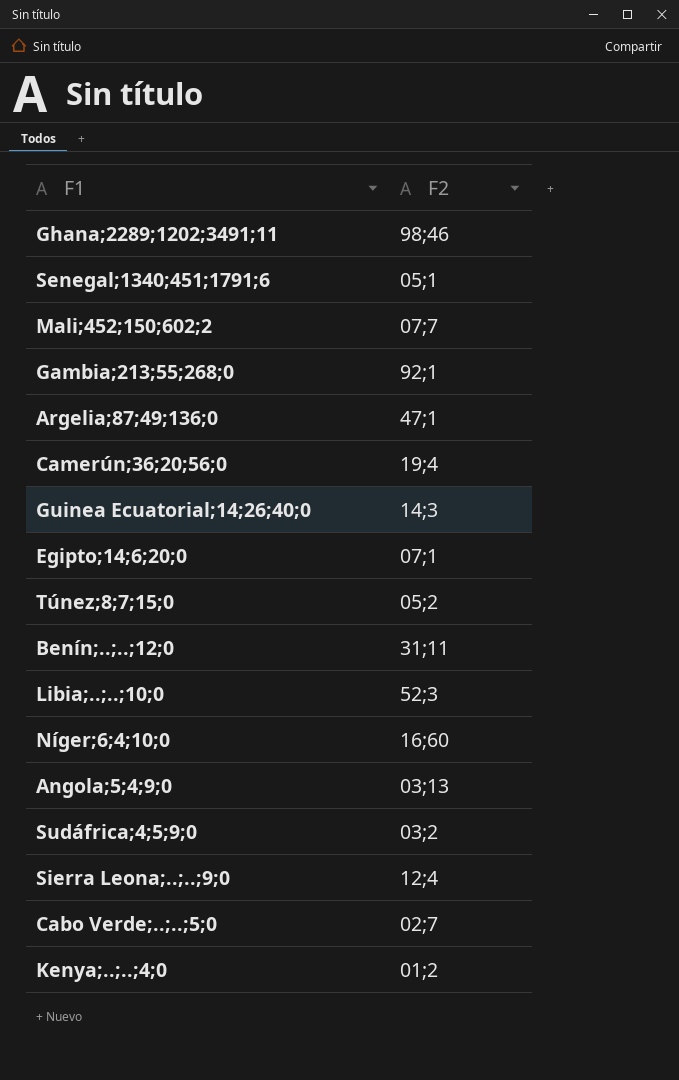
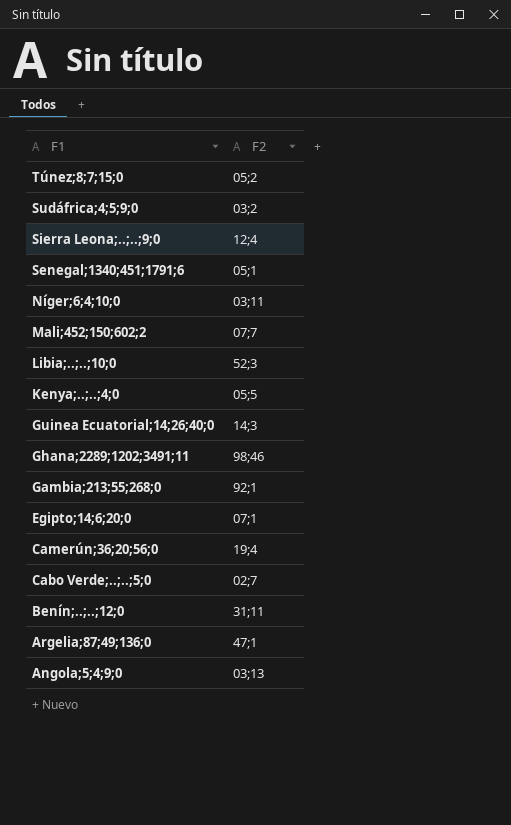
row order: none -> F1 descending
Níger;6;4;10;0 | F2: 16;60 -> 03;11
Kenya;..;..;4;0 | F2: 01;2 -> 05;5

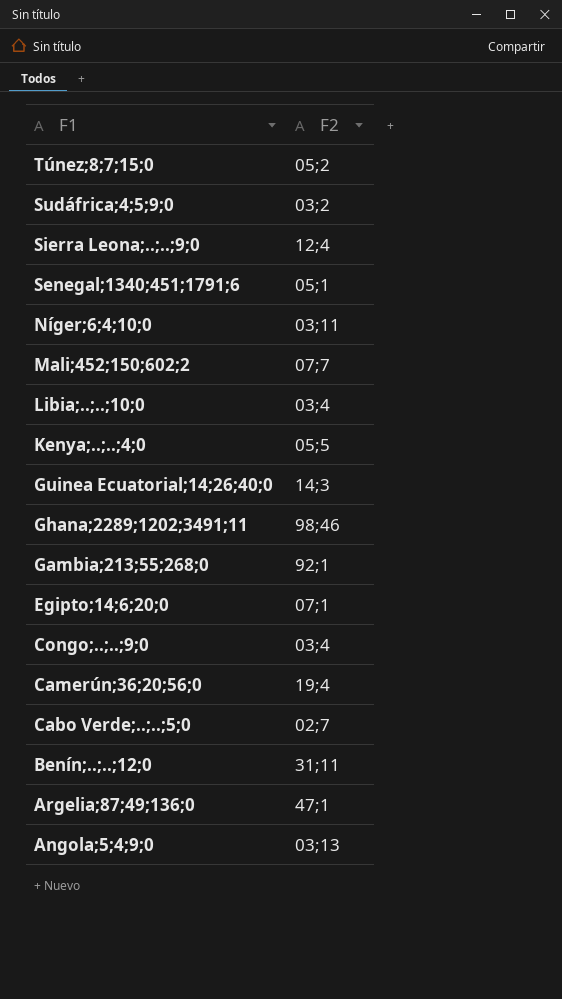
Libia;..;..;10;0 | F2: 52;3 -> 03;4
row Congo;..;..;9;0: none -> 03;4

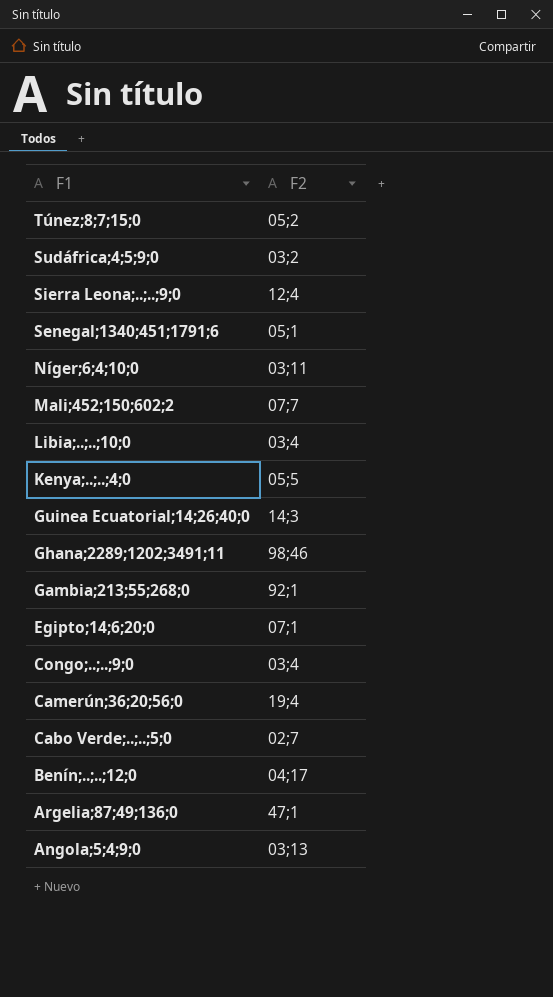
Benín;..;..;12;0 | F2: 31;11 -> 04;17

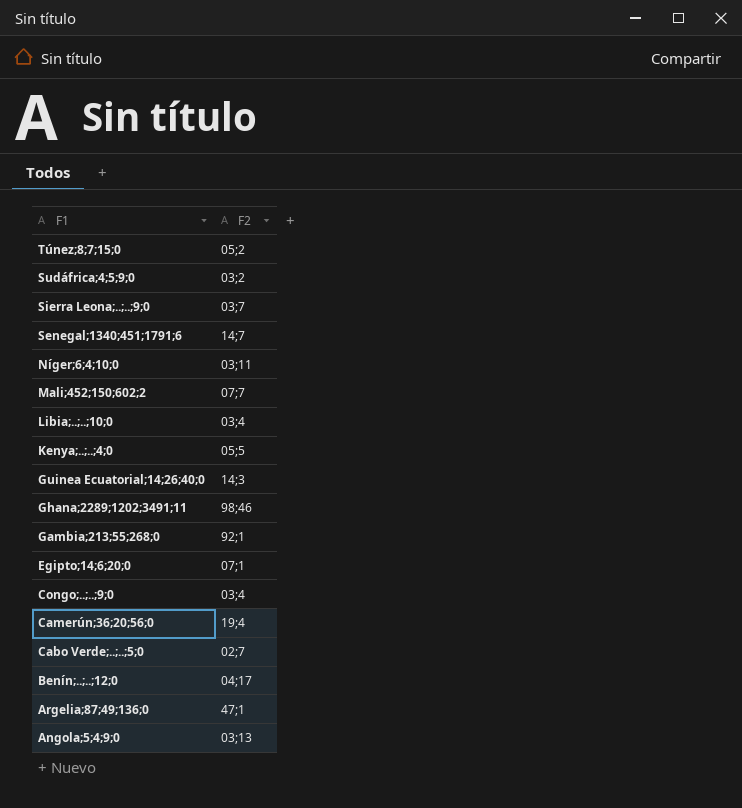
Sierra Leona;..;..;9;0 | F2: 12;4 -> 03;7
Senegal;1340;451;1791;6 | F2: 05;1 -> 14;7

